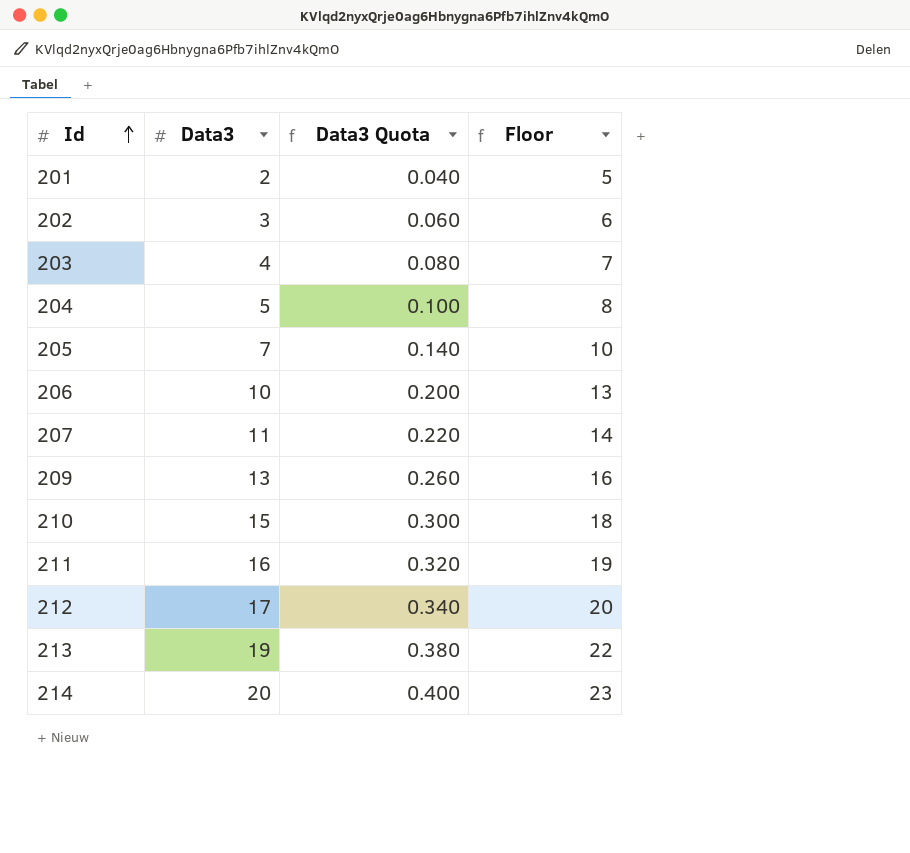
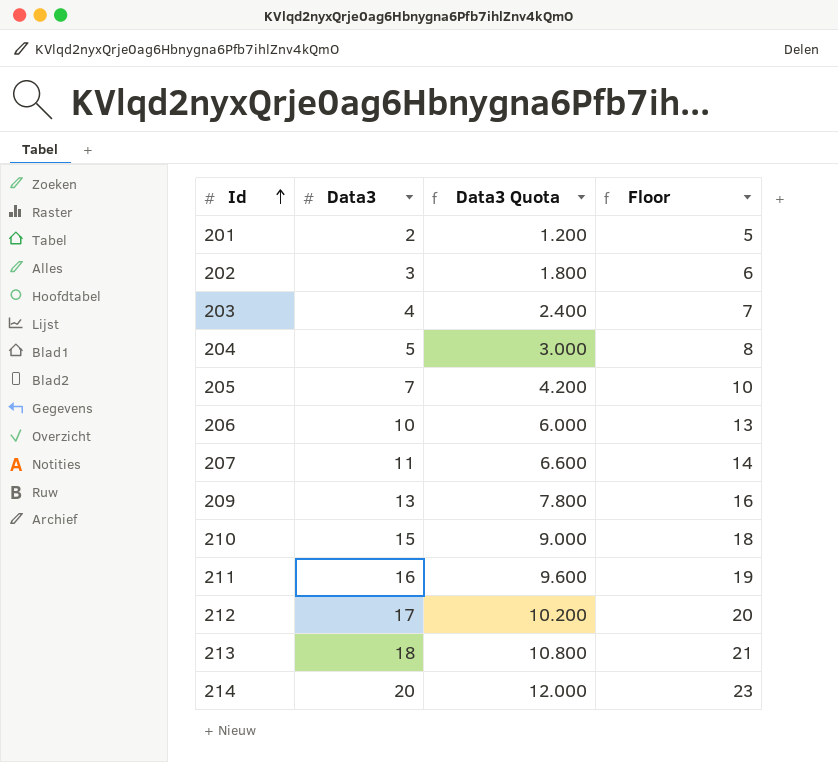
column Data3 Quota | formula: [Data3] * 0.02 -> [Data3] * 0.6
213 | Data3: 19 -> 18
213 | Floor: 22 -> 21

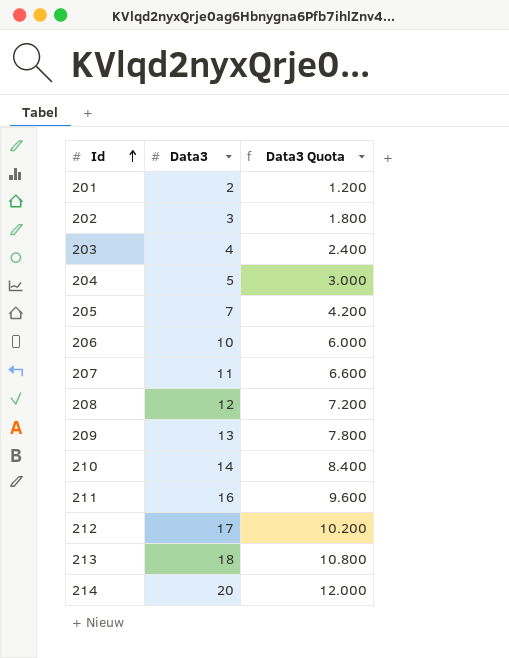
column Floor | formula: [Data3] + 3 -> none
row 208: none -> 12 | 7.200
210 | Data3: 15 -> 14
210 | Data3 Quota: 9.000 -> 8.400

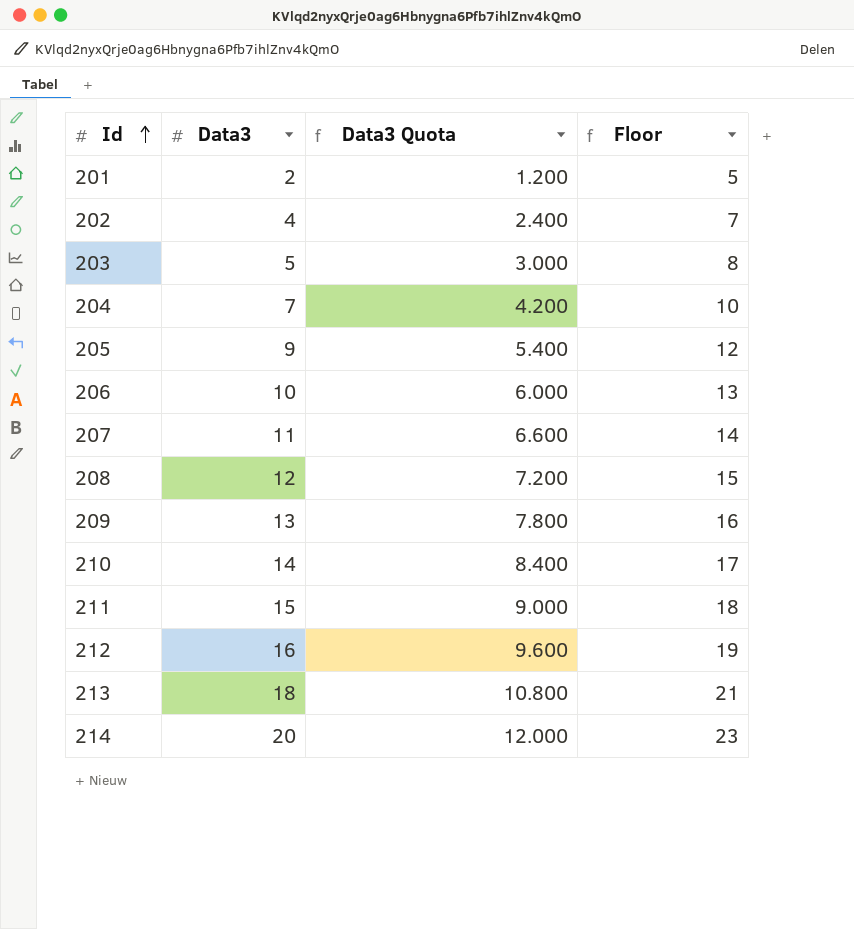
column Floor | formula: none -> [Data3] + 3
202 | Data3: 3 -> 4
202 | Data3 Quota: 1.800 -> 2.400
203 | Data3: 4 -> 5
203 | Data3 Quota: 2.400 -> 3.000
204 | Data3: 5 -> 7
204 | Data3 Quota: 3.000 -> 4.200
205 | Data3: 7 -> 9
205 | Data3 Quota: 4.200 -> 5.400
211 | Data3: 16 -> 15
211 | Data3 Quota: 9.600 -> 9.000
212 | Data3: 17 -> 16
212 | Data3 Quota: 10.200 -> 9.600

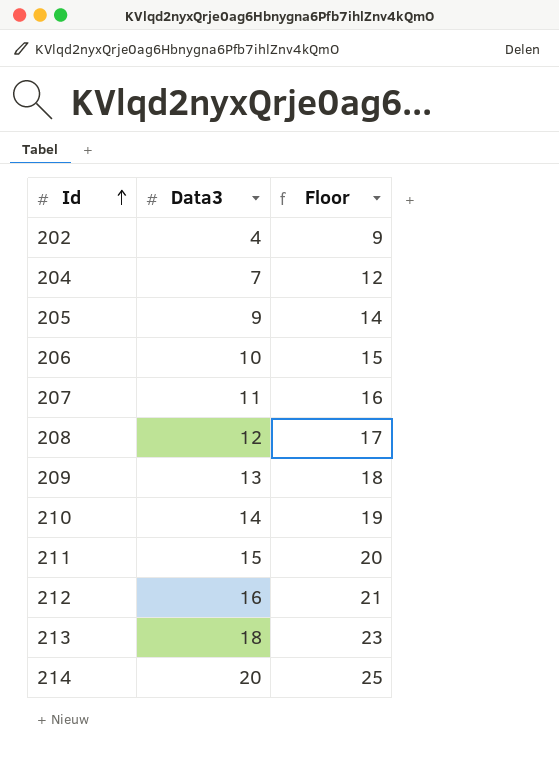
column Data3 Quota | formula: [Data3] * 0.6 -> none
column Floor | formula: [Data3] + 3 -> [Data3] + 5
row 201: 2 | 1.200 | 5 -> none
row 203: 5 | 3.000 | 8 -> none

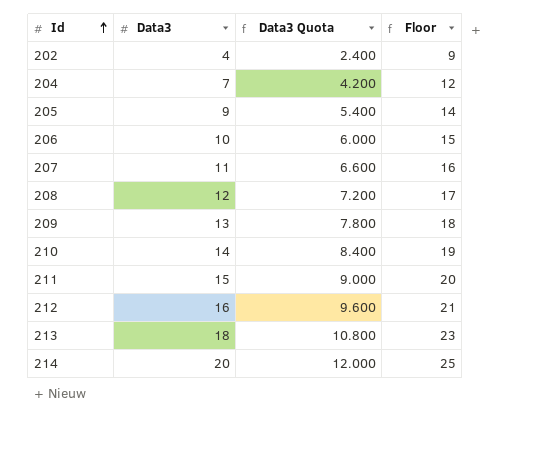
column Data3 Quota | formula: none -> [Data3] * 0.6

